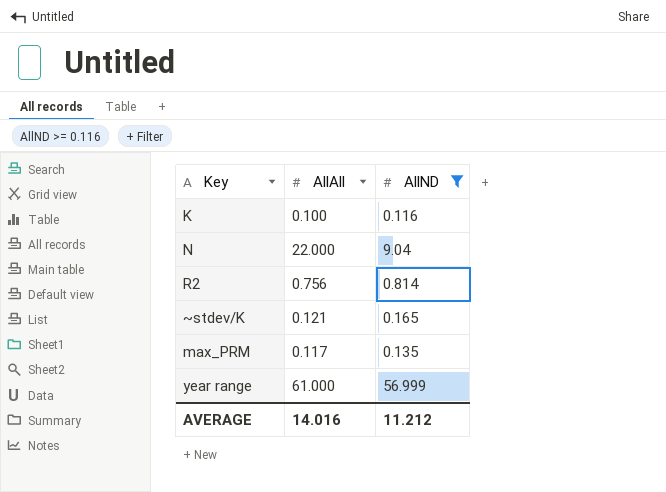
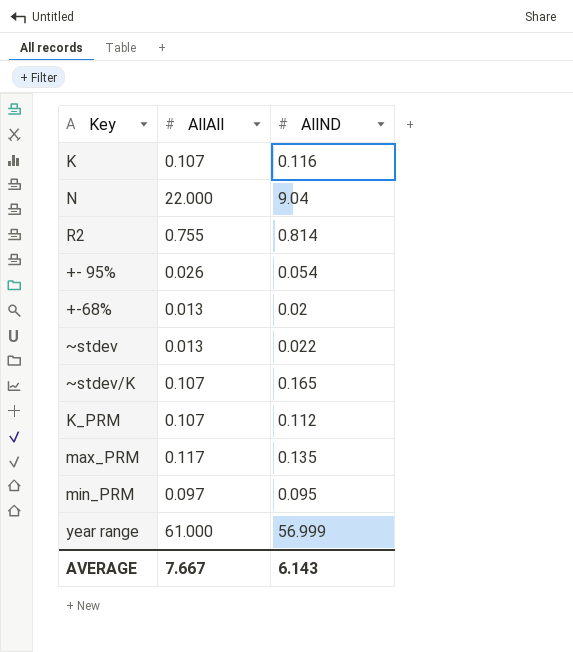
filter: AllND >= 0.116 -> none
K | AllAll: 0.100 -> 0.107
R2 | AllAll: 0.756 -> 0.755
~stdev/K | AllAll: 0.121 -> 0.107
AVERAGE | AllAll: 14.016 -> 7.667
AVERAGE | AllND: 11.212 -> 6.143

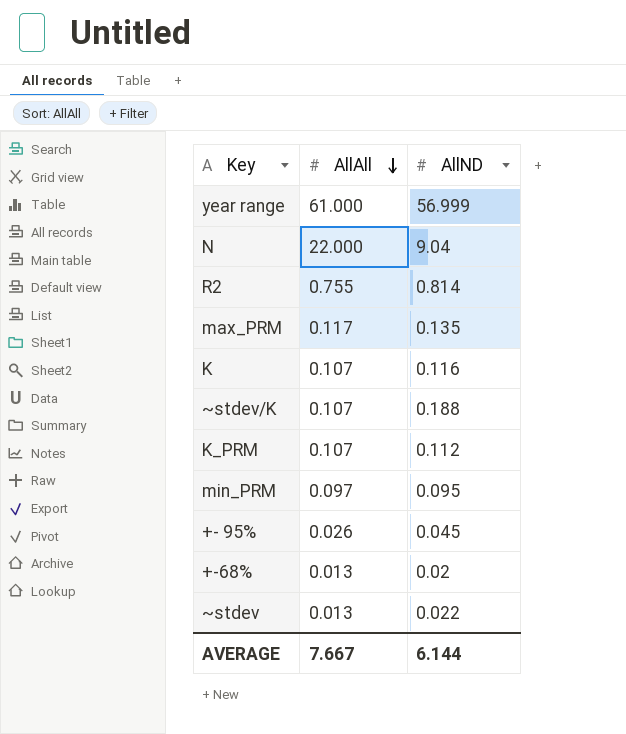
row order: none -> AllAll descending
~stdev/K | AllND: 0.165 -> 0.188
+- 95% | AllND: 0.054 -> 0.045
AVERAGE | AllND: 6.143 -> 6.144

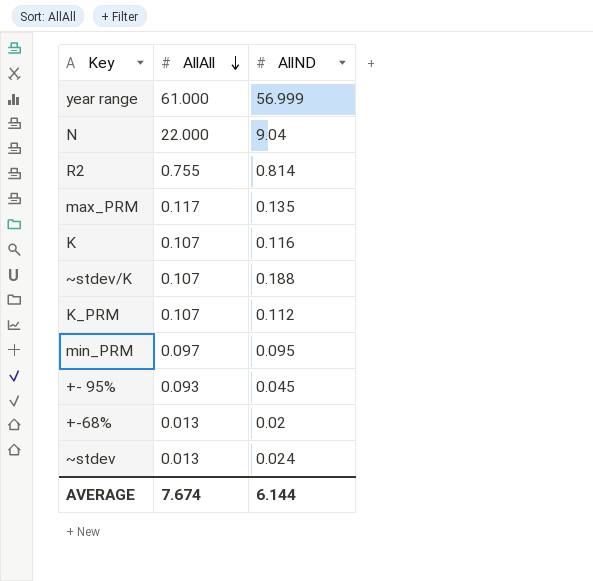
+- 95% | AllAll: 0.026 -> 0.093
~stdev | AllND: 0.022 -> 0.024
AVERAGE | AllAll: 7.667 -> 7.674

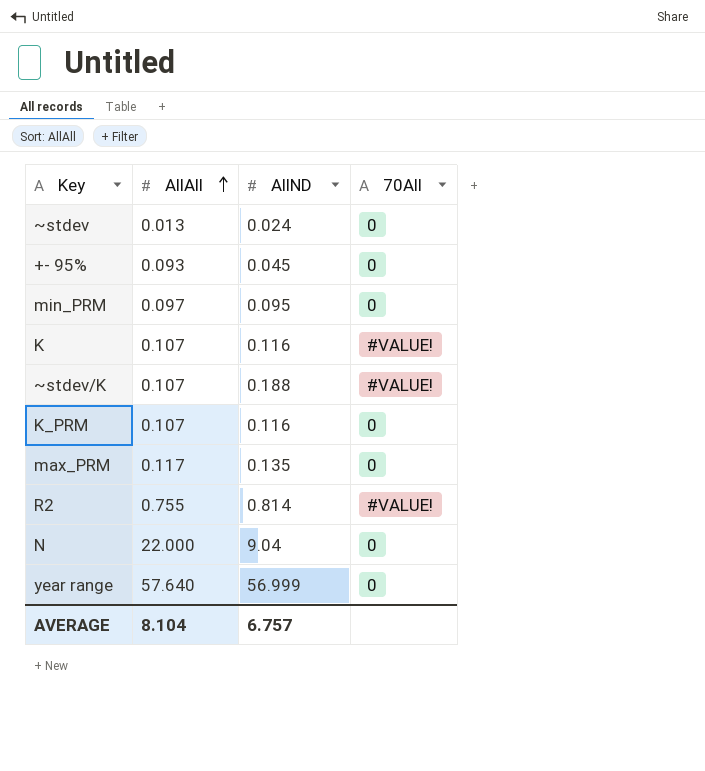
row order: AllAll descending -> AllAll ascending
column 70All | position: none -> 4
row +-68%: 0.013 | 0.02 -> none
K_PRM | AllND: 0.112 -> 0.116
year range | AllAll: 61.000 -> 57.640
AVERAGE | AllAll: 7.674 -> 8.104
AVERAGE | AllND: 6.144 -> 6.757

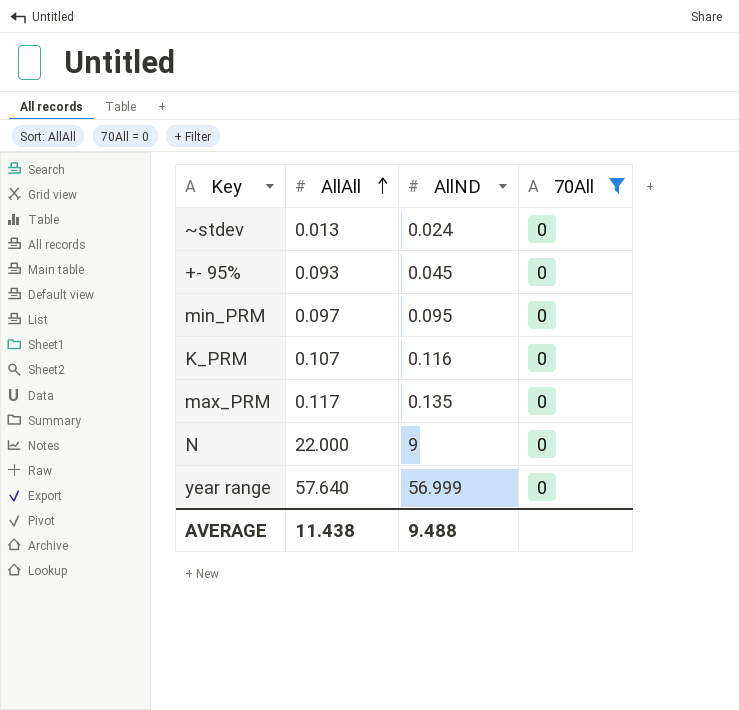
filter: none -> 70All = 0
N | AllND: 9.04 -> 9
AVERAGE | AllAll: 8.104 -> 11.438
AVERAGE | AllND: 6.757 -> 9.488

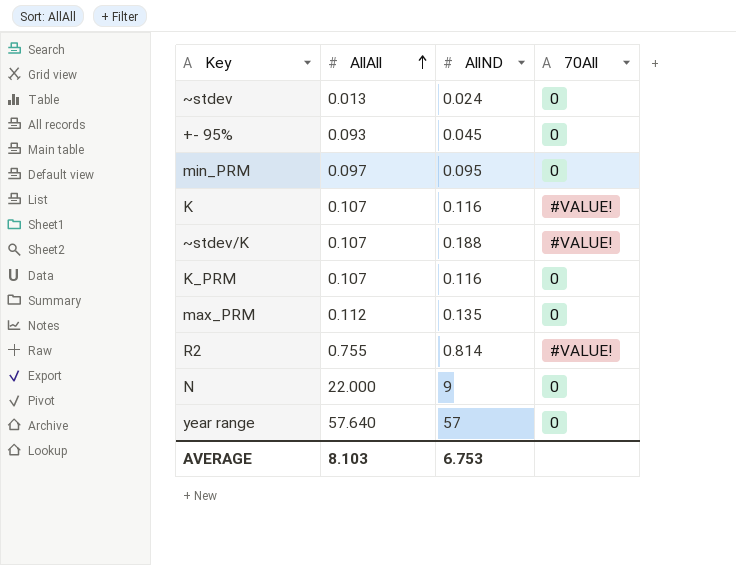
filter: 70All = 0 -> none
max_PRM | AllAll: 0.117 -> 0.112
year range | AllND: 56.999 -> 57
AVERAGE | AllAll: 11.438 -> 8.103
AVERAGE | AllND: 9.488 -> 6.753

